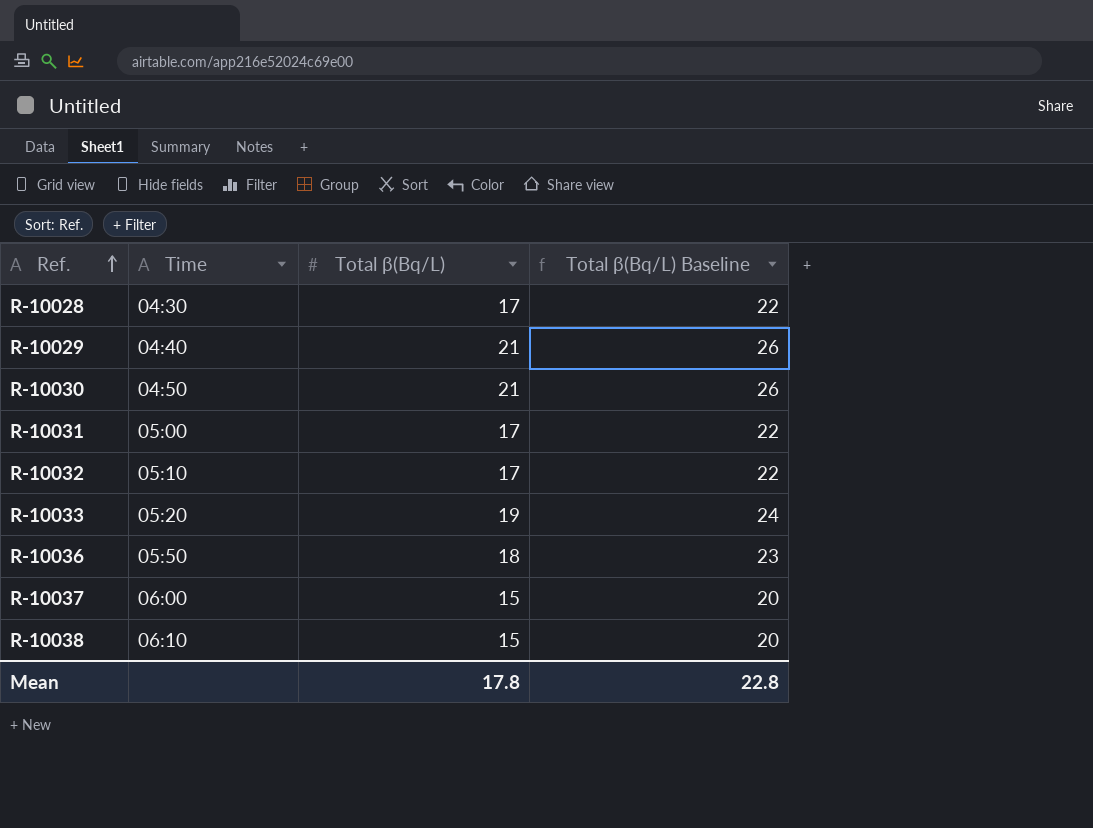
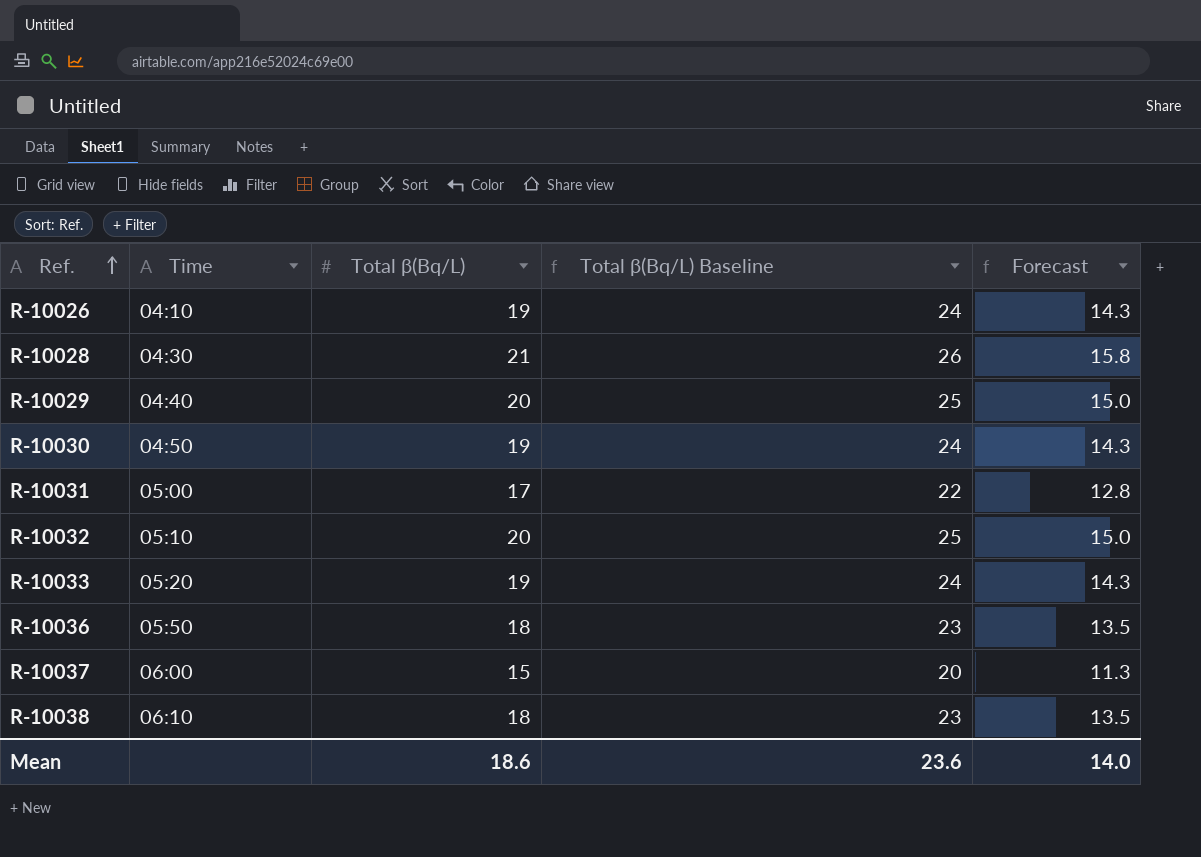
column Forecast | formula: none -> [Total β(Bq/L)] * 0.75
row R-10026: none -> 04:10 | 19 | 24 | 14.3
R-10028 | Total β(Bq/L): 17 -> 21
R-10028 | Total β(Bq/L) Baseline: 22 -> 26
R-10029 | Total β(Bq/L): 21 -> 20
R-10029 | Total β(Bq/L) Baseline: 26 -> 25
R-10030 | Total β(Bq/L): 21 -> 19
R-10030 | Total β(Bq/L) Baseline: 26 -> 24
R-10032 | Total β(Bq/L): 17 -> 20
R-10032 | Total β(Bq/L) Baseline: 22 -> 25
R-10038 | Total β(Bq/L): 15 -> 18
R-10038 | Total β(Bq/L) Baseline: 20 -> 23
Mean | Total β(Bq/L): 17.8 -> 18.6
Mean | Total β(Bq/L) Baseline: 22.8 -> 23.6

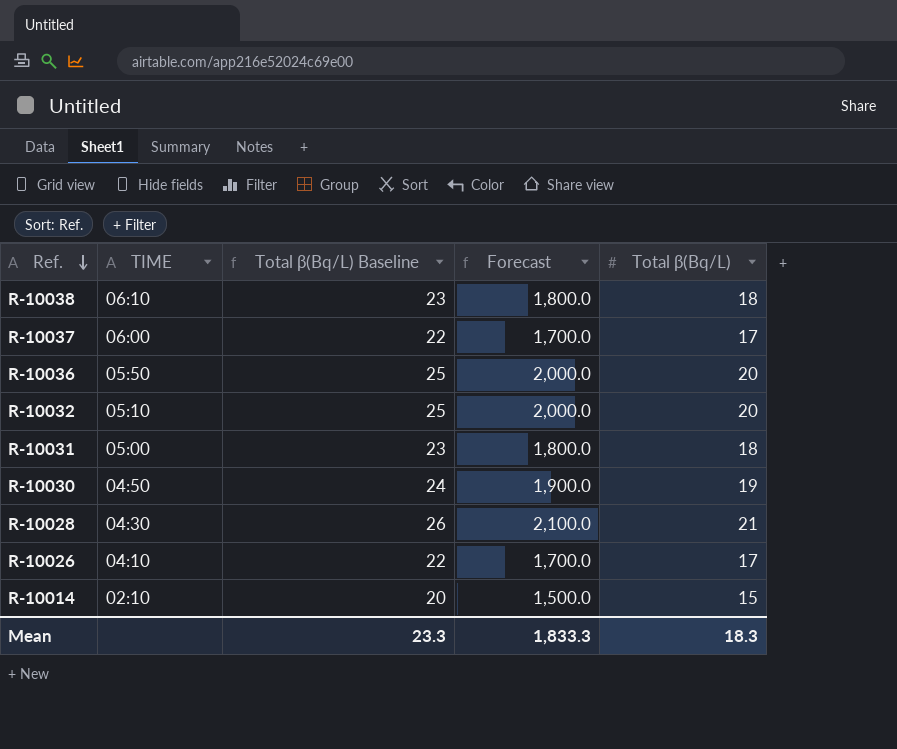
row order: Ref. ascending -> Ref. descending
column name: Time -> TIME
column Forecast | formula: [Total β(Bq/L)] * 0.75 -> [Total β(Bq/L)] * 100
column Total β(Bq/L) | position: 3 -> 5
row R-10029: 04:40 | 20 | 25 | 15.0 -> none
row R-10033: 05:20 | 19 | 24 | 14.3 -> none
R-10037 | Total β(Bq/L) Baseline: 20 -> 22
R-10037 | Total β(Bq/L): 15 -> 17
R-10036 | Total β(Bq/L) Baseline: 23 -> 25
R-10036 | Total β(Bq/L): 18 -> 20
R-10031 | Total β(Bq/L) Baseline: 22 -> 23
R-10031 | Total β(Bq/L): 17 -> 18
R-10026 | Total β(Bq/L) Baseline: 24 -> 22
R-10026 | Total β(Bq/L): 19 -> 17
row R-10014: none -> 02:10 | 20 | 1,500.0 | 15
Mean | Total β(Bq/L) Baseline: 23.6 -> 23.3
Mean | Forecast: 14.0 -> 1,833.3
Mean | Total β(Bq/L): 18.6 -> 18.3

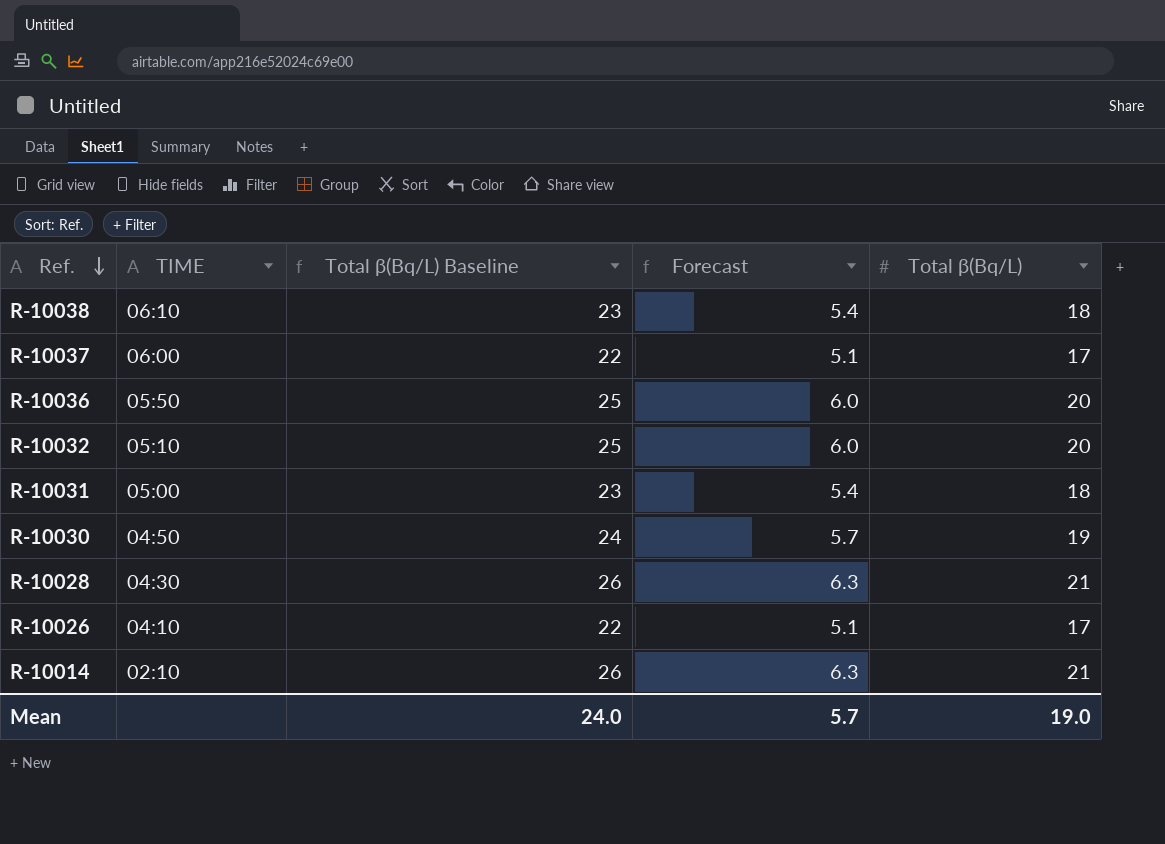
column Forecast | formula: [Total β(Bq/L)] * 100 -> [Total β(Bq/L)] * 0.3
R-10014 | Total β(Bq/L) Baseline: 20 -> 26
R-10014 | Total β(Bq/L): 15 -> 21
Mean | Total β(Bq/L) Baseline: 23.3 -> 24.0
Mean | Forecast: 1,833.3 -> 5.7
Mean | Total β(Bq/L): 18.3 -> 19.0

